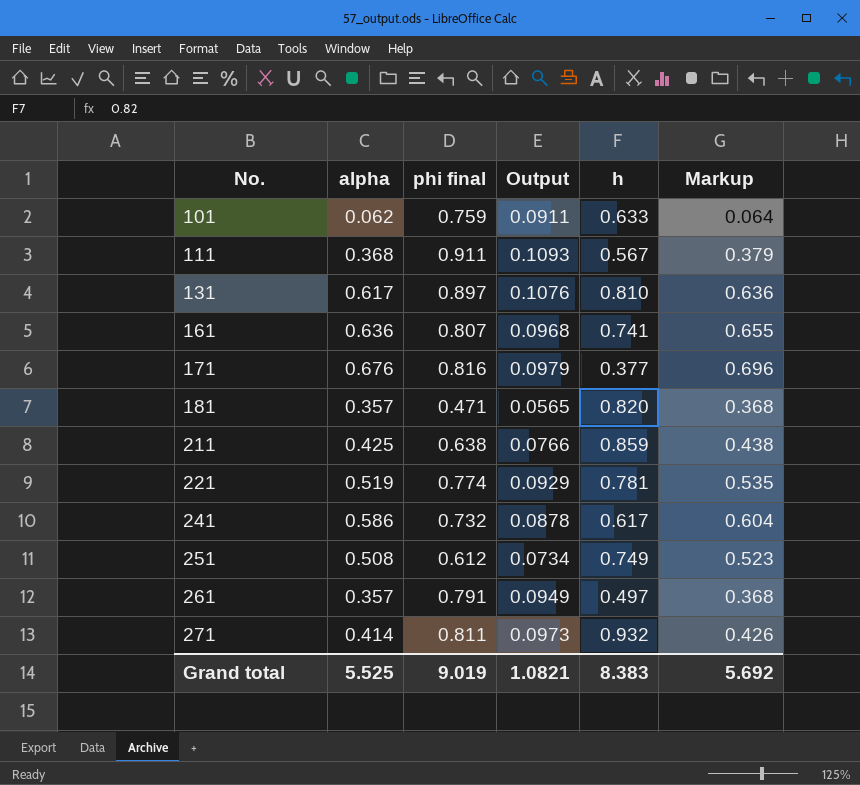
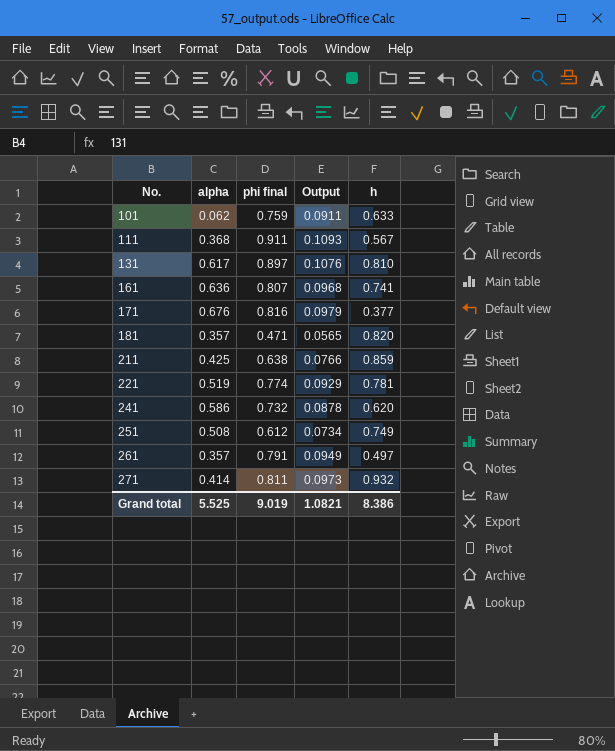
column Markup | formula: [alpha] * 1.03 -> none
241 | h: 0.617 -> 0.620
Grand total | h: 8.383 -> 8.386

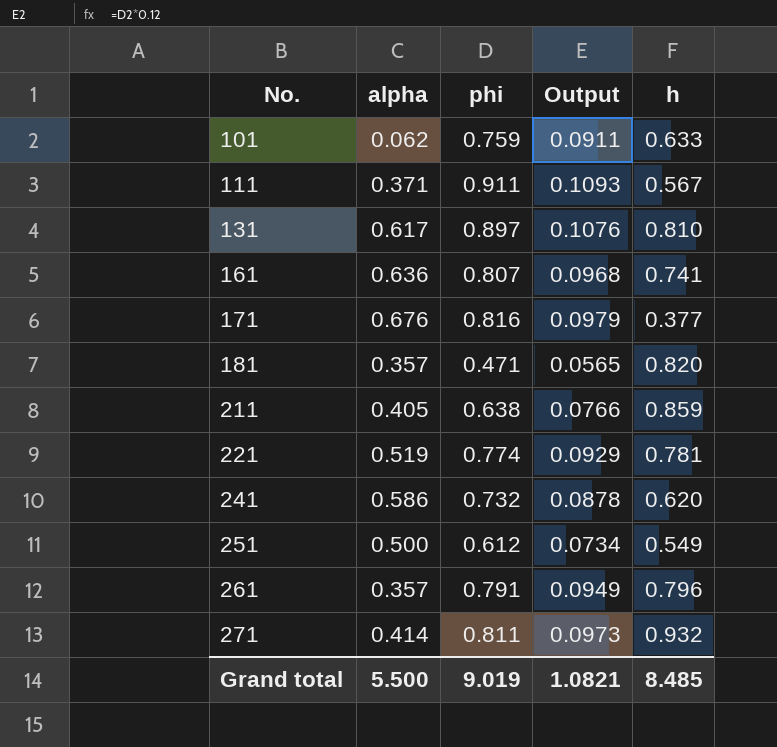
column name: phi final -> phi
111 | alpha: 0.368 -> 0.371
211 | alpha: 0.425 -> 0.405
251 | alpha: 0.508 -> 0.500
251 | h: 0.749 -> 0.549
261 | h: 0.497 -> 0.796
Grand total | alpha: 5.525 -> 5.500
Grand total | h: 8.386 -> 8.485

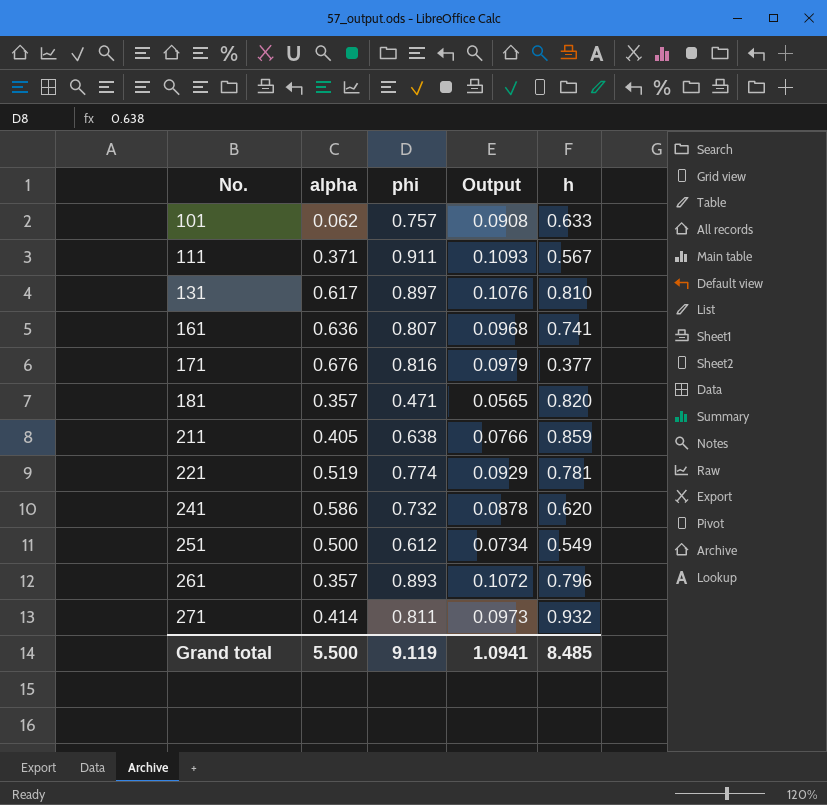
101 | phi: 0.759 -> 0.757
101 | Output: 0.0911 -> 0.0908
261 | phi: 0.791 -> 0.893
261 | Output: 0.0949 -> 0.1072
Grand total | phi: 9.019 -> 9.119
Grand total | Output: 1.0821 -> 1.0941

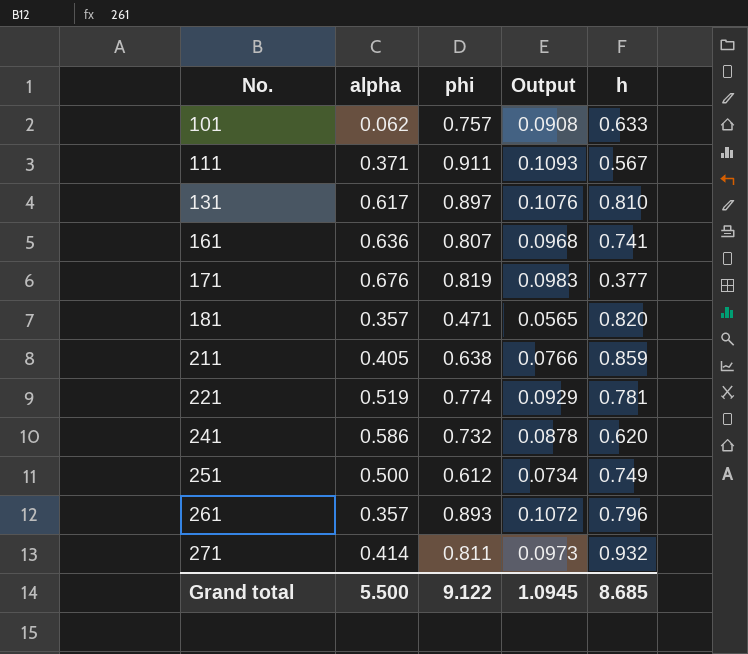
171 | phi: 0.816 -> 0.819
171 | Output: 0.0979 -> 0.0983
251 | h: 0.549 -> 0.749
Grand total | phi: 9.119 -> 9.122
Grand total | Output: 1.0941 -> 1.0945
Grand total | h: 8.485 -> 8.685

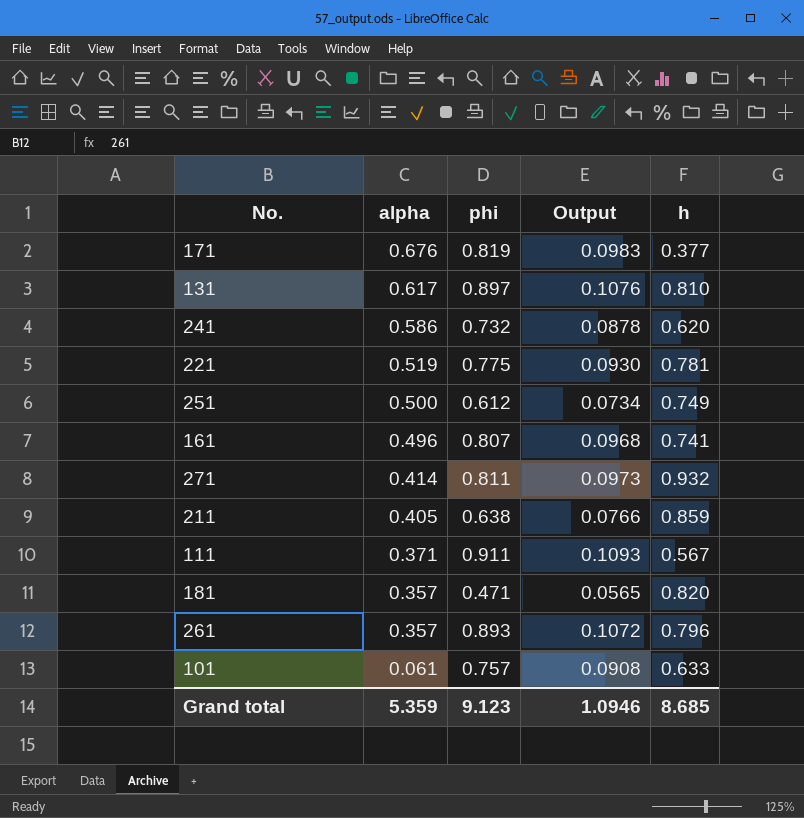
row order: No. ascending -> alpha descending
221 | phi: 0.774 -> 0.775
221 | Output: 0.0929 -> 0.0930
161 | alpha: 0.636 -> 0.496
101 | alpha: 0.062 -> 0.061
Grand total | alpha: 5.500 -> 5.359
Grand total | phi: 9.122 -> 9.123
Grand total | Output: 1.0945 -> 1.0946

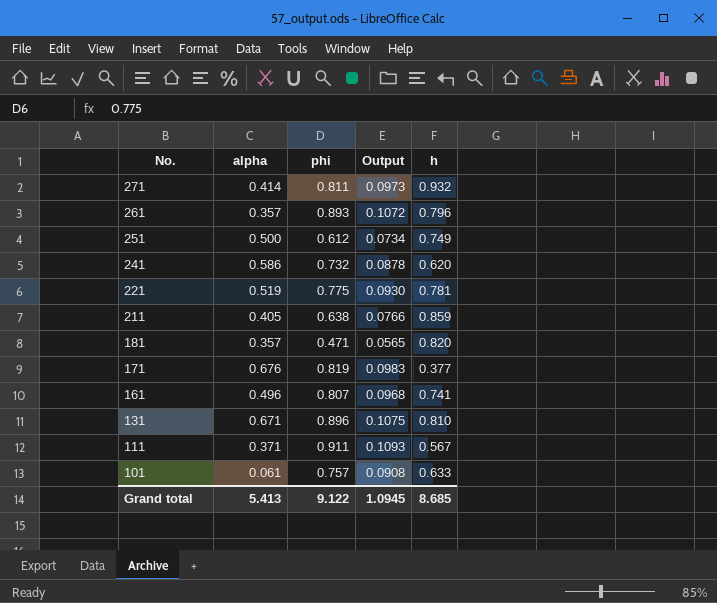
row order: alpha descending -> No. descending
131 | alpha: 0.617 -> 0.671
131 | phi: 0.897 -> 0.896
131 | Output: 0.1076 -> 0.1075
Grand total | alpha: 5.359 -> 5.413
Grand total | phi: 9.123 -> 9.122
Grand total | Output: 1.0946 -> 1.0945

